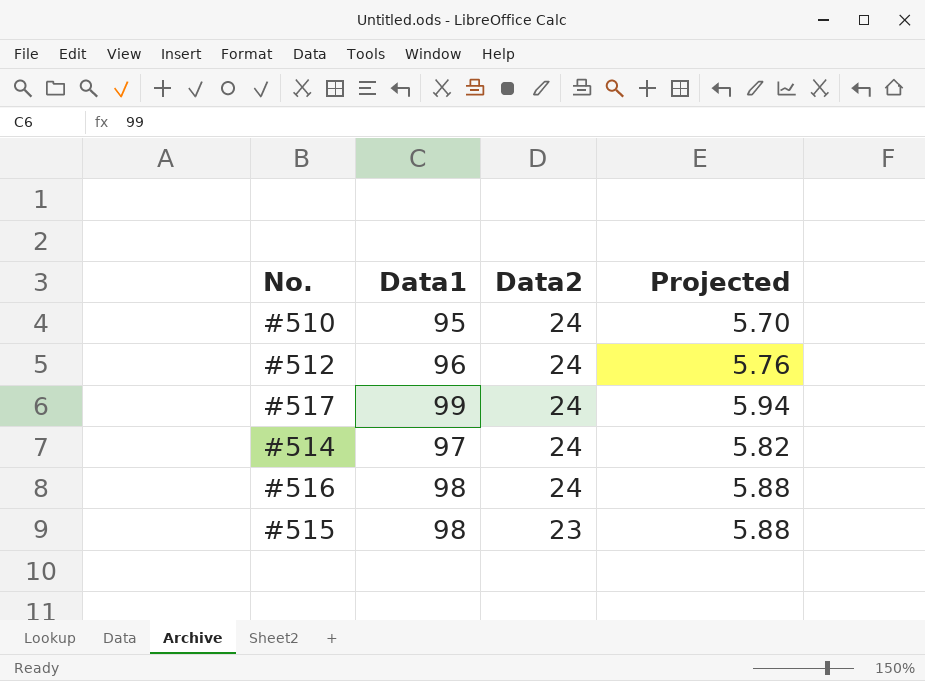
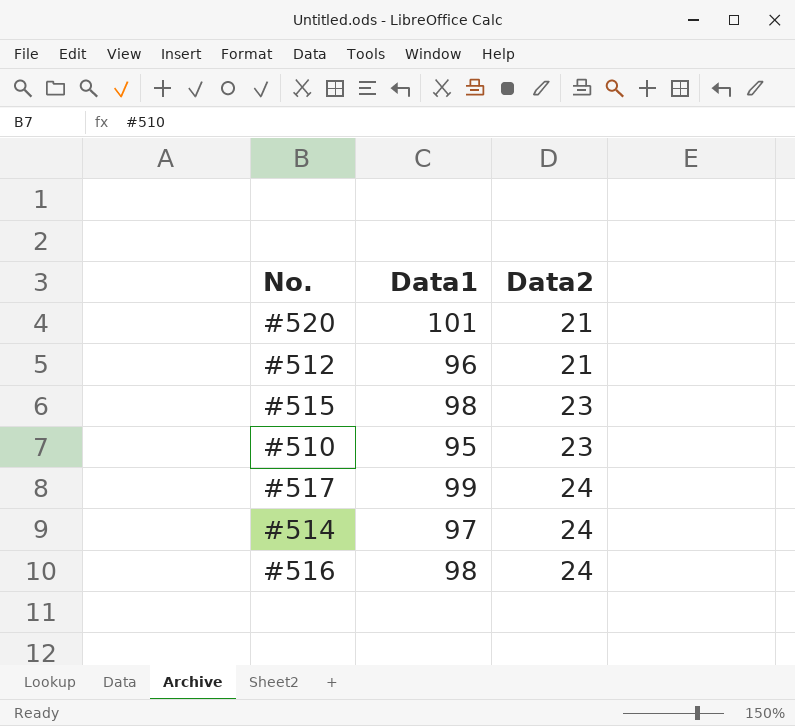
row order: Data2 descending -> Data2 ascending
column Projected | formula: [Data1] * 0.06 -> none
row #520: none -> 101 | 21
#512 | Data2: 24 -> 21
#510 | Data2: 24 -> 23

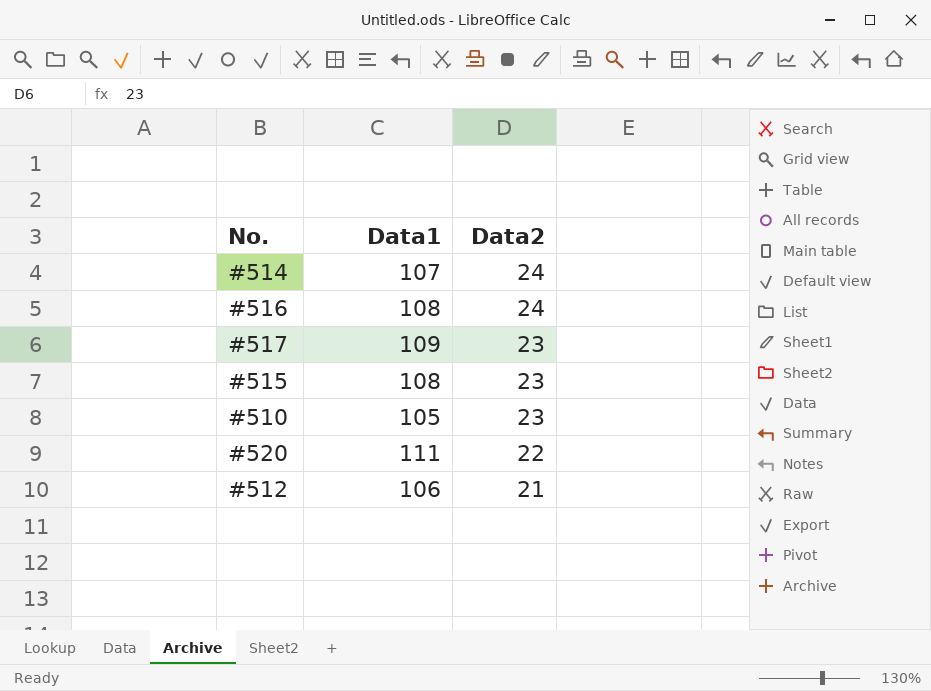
row order: Data2 ascending -> Data2 descending
#514 | Data1: 97 -> 107
#516 | Data1: 98 -> 108
#517 | Data1: 99 -> 109
#517 | Data2: 24 -> 23
#515 | Data1: 98 -> 108
#510 | Data1: 95 -> 105
#520 | Data1: 101 -> 111
#520 | Data2: 21 -> 22
#512 | Data1: 96 -> 106

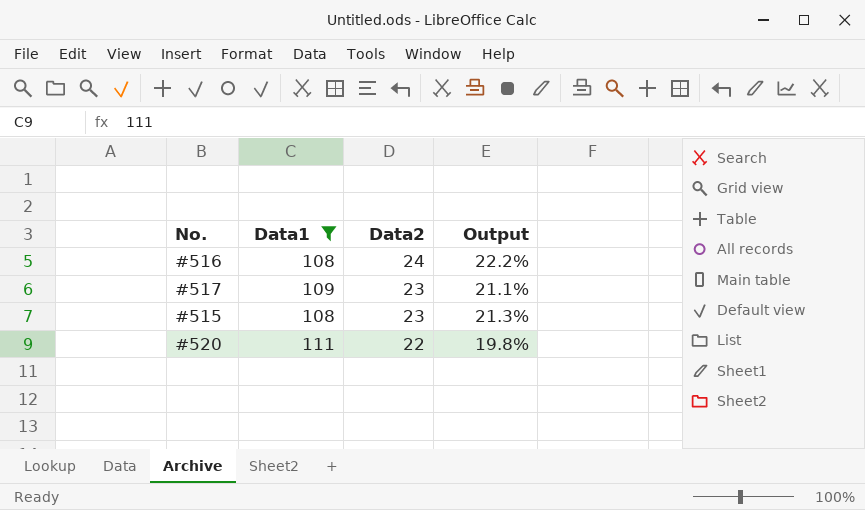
filter: none -> Data1 >= 108
column Output | formula: none -> [Data2] / [Data1]

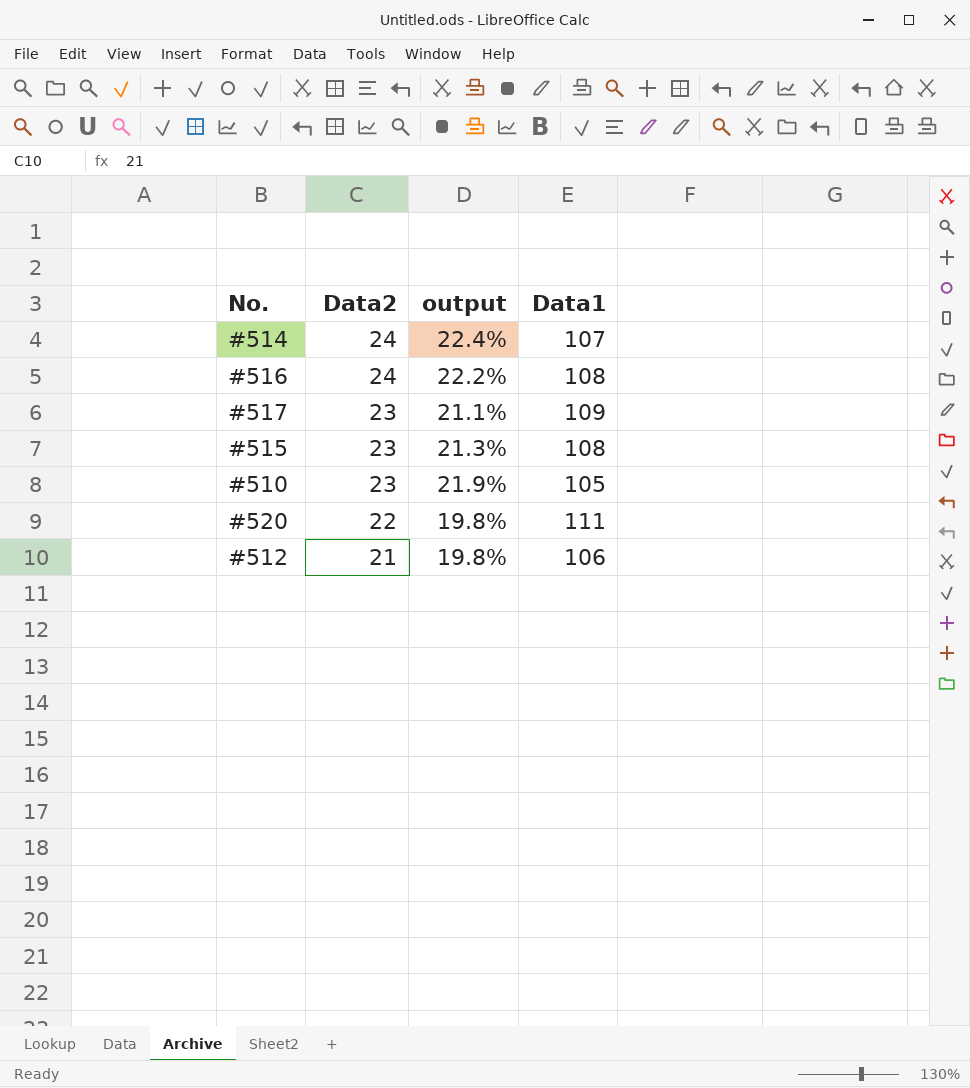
filter: Data1 >= 108 -> none
column name: Output -> output
column Data1 | position: 2 -> 4

